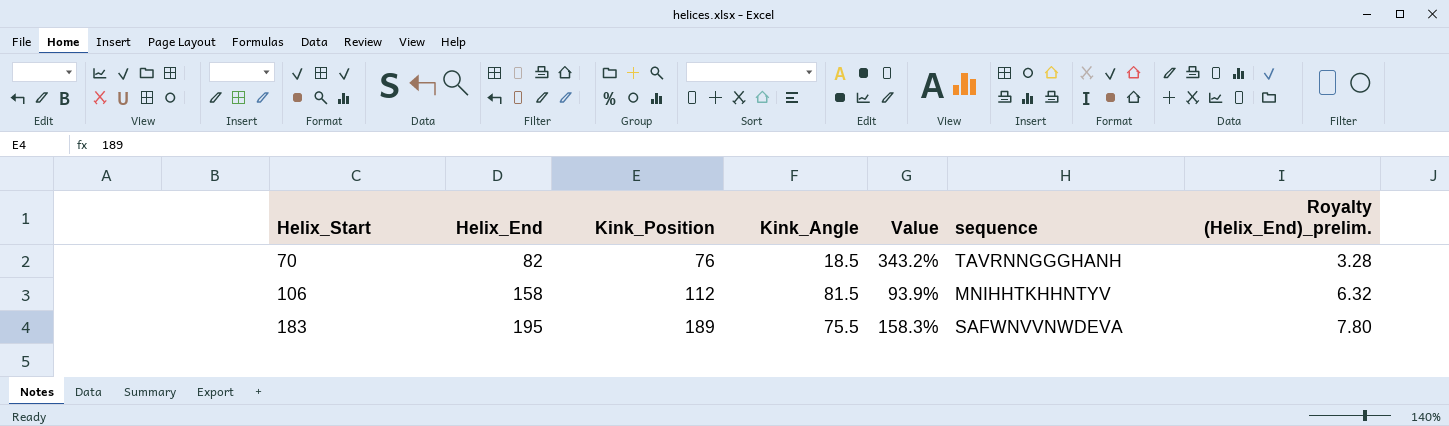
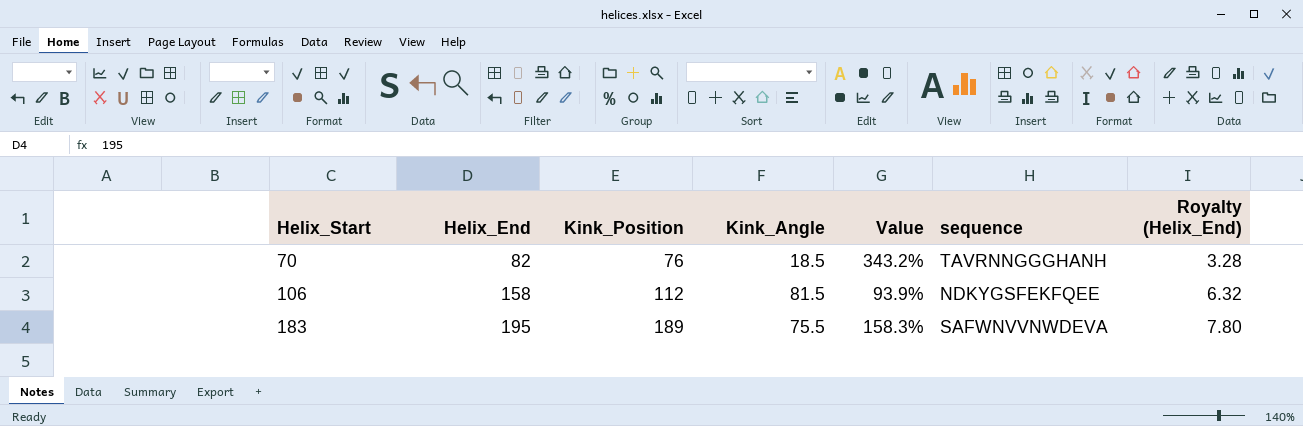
column name: Royalty (Helix_End)_prelim. -> Royalty (Helix_End)
106 | sequence: MNIHHTKHHNTYV -> NDKYGSFEKFQEE

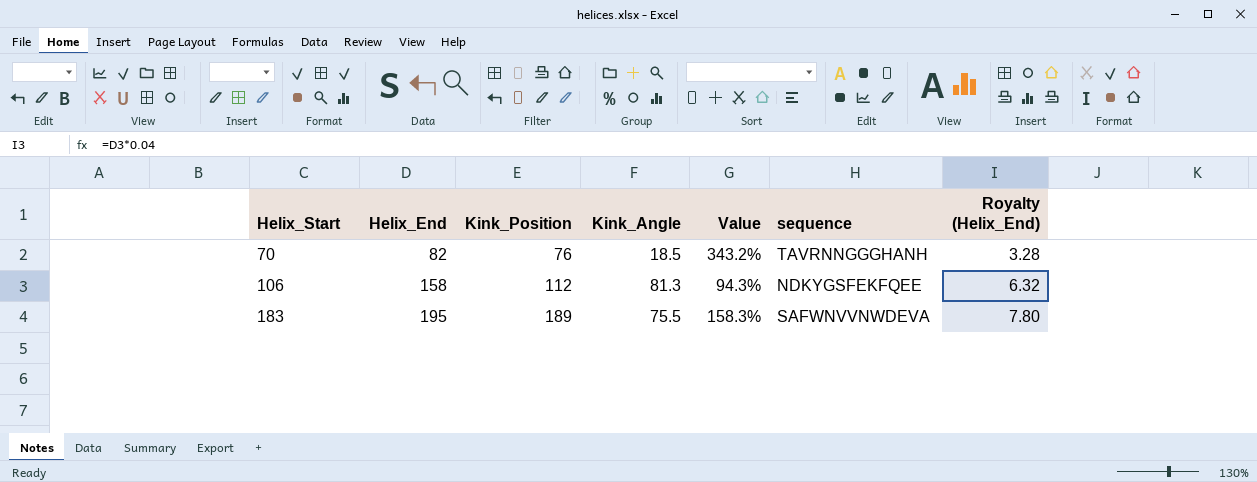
106 | Kink_Angle: 81.5 -> 81.3
106 | Value: 93.9% -> 94.3%

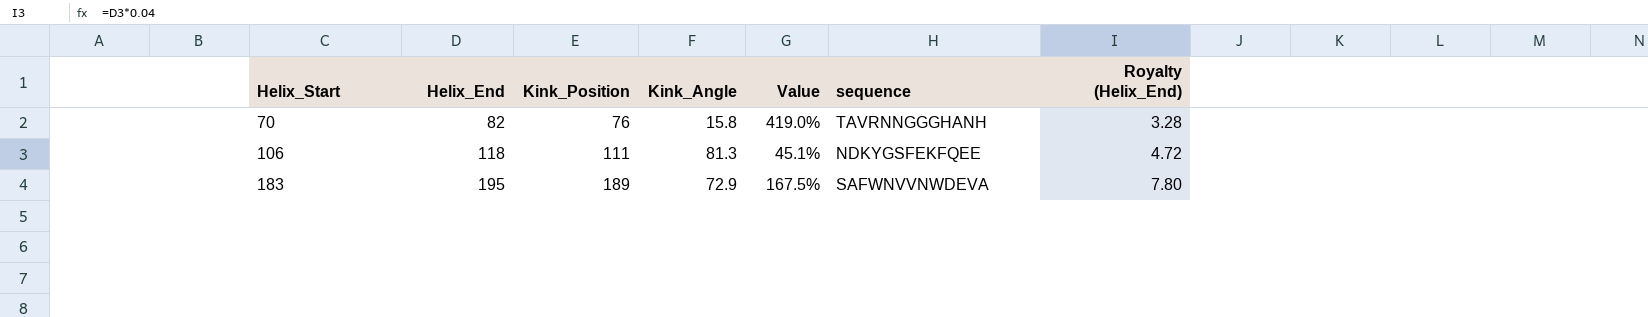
70 | Kink_Angle: 18.5 -> 15.8
70 | Value: 343.2% -> 419.0%
106 | Helix_End: 158 -> 118
106 | Kink_Position: 112 -> 111
106 | Value: 94.3% -> 45.1%
106 | Royalty (Helix_End): 6.32 -> 4.72
183 | Kink_Angle: 75.5 -> 72.9
183 | Value: 158.3% -> 167.5%

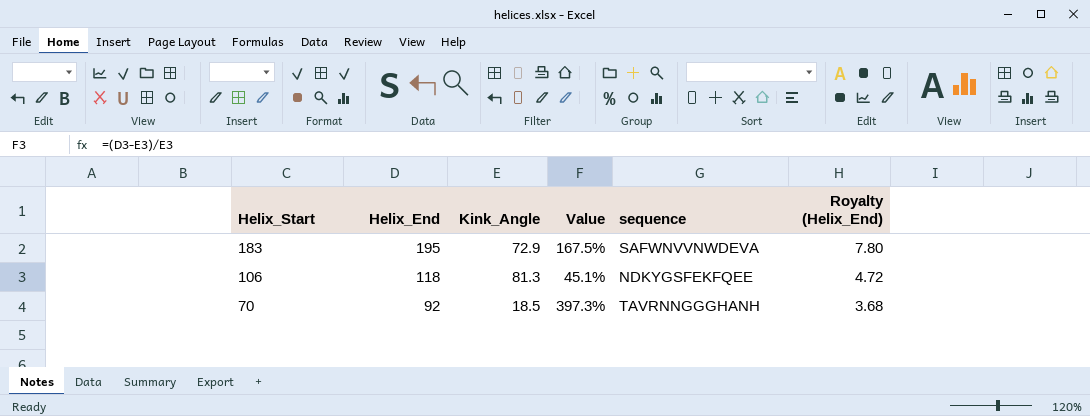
row order: Helix_Start ascending -> Helix_Start descending
column Kink_Position | position: 3 -> none
70 | Helix_End: 82 -> 92
70 | Kink_Angle: 15.8 -> 18.5
70 | Value: 419.0% -> 397.3%
70 | Royalty (Helix_End): 3.28 -> 3.68

